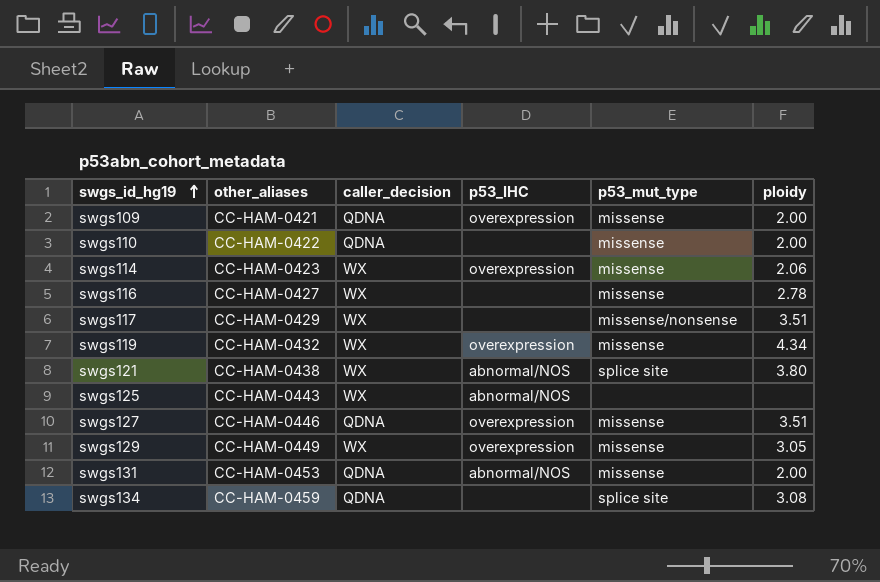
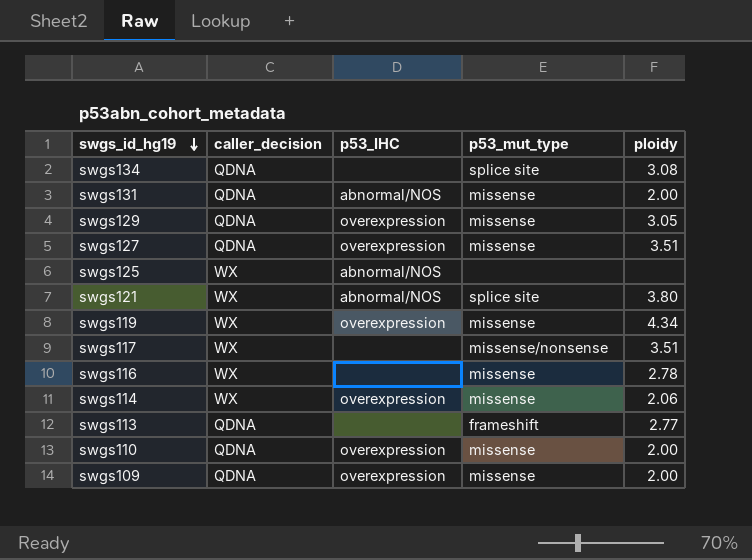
row order: swgs_id_hg19 ascending -> swgs_id_hg19 descending
column other_aliases | position: 2 -> none
swgs129 | caller_decision: WX -> QDNA
row swgs113: none -> QDNA | none | frameshift | 2.77
swgs110 | p53_IHC: none -> overexpression

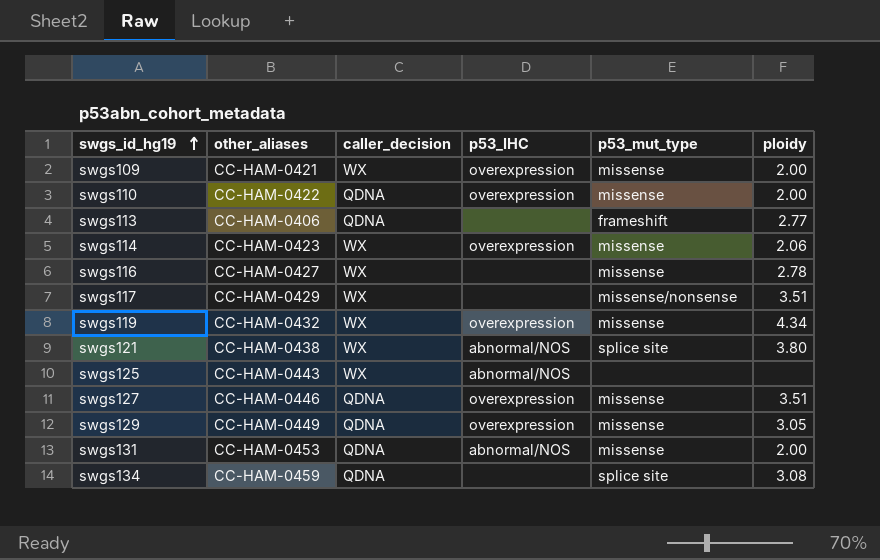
row order: swgs_id_hg19 descending -> swgs_id_hg19 ascending
column other_aliases | position: none -> 2
swgs109 | caller_decision: QDNA -> WX

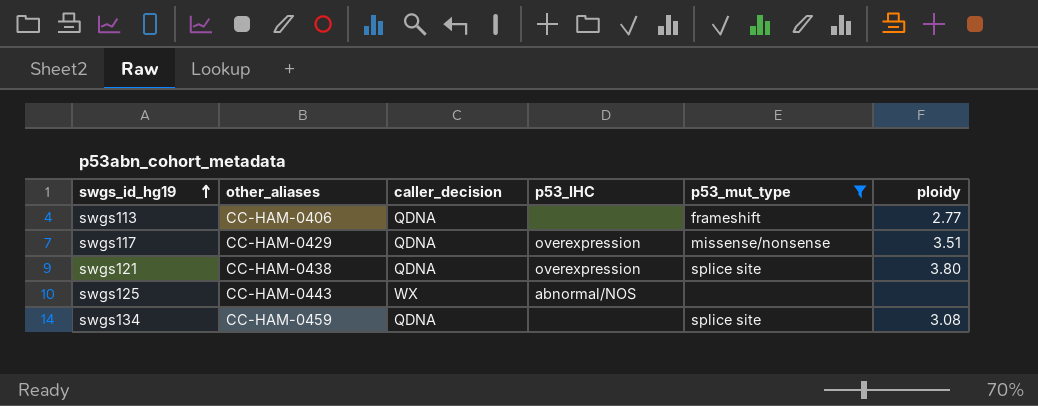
filter: none -> p53_mut_type != missense
swgs117 | caller_decision: WX -> QDNA
swgs117 | p53_IHC: none -> overexpression
swgs121 | caller_decision: WX -> QDNA
swgs121 | p53_IHC: abnormal/NOS -> overexpression

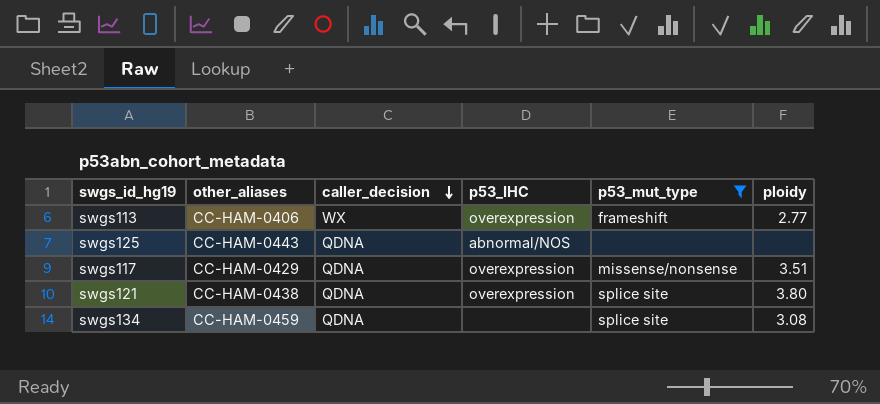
row order: swgs_id_hg19 ascending -> caller_decision descending
swgs113 | caller_decision: QDNA -> WX
swgs113 | p53_IHC: none -> overexpression
swgs125 | caller_decision: WX -> QDNA

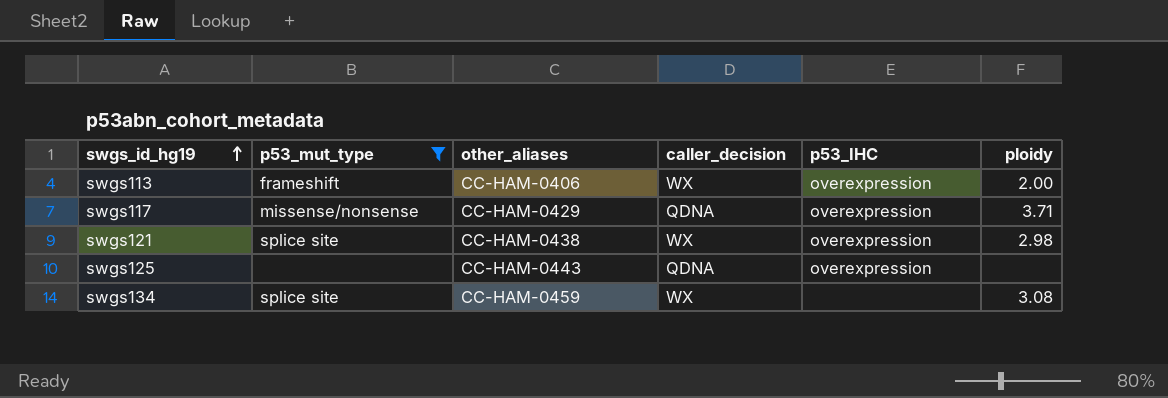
row order: caller_decision descending -> swgs_id_hg19 ascending
column p53_mut_type | position: 5 -> 2
swgs113 | ploidy: 2.77 -> 2.00
swgs117 | ploidy: 3.51 -> 3.71
swgs121 | caller_decision: QDNA -> WX
swgs121 | ploidy: 3.80 -> 2.98
swgs125 | p53_IHC: abnormal/NOS -> overexpression
swgs134 | caller_decision: QDNA -> WX

